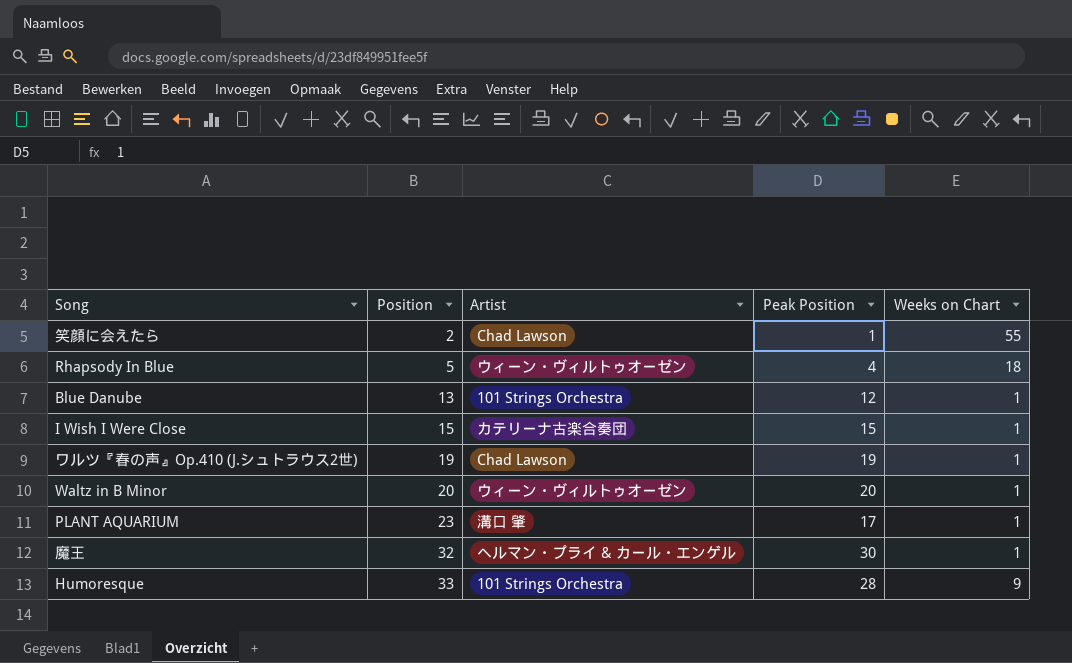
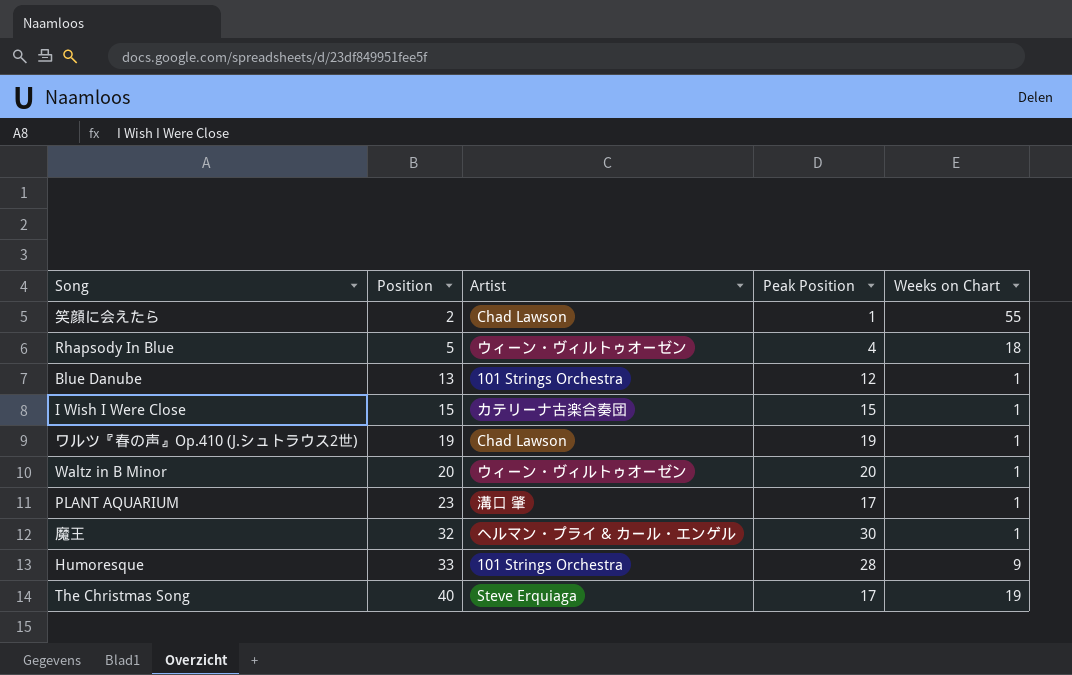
row The Christmas Song: none -> 40 | Steve Erquiaga | 17 | 19

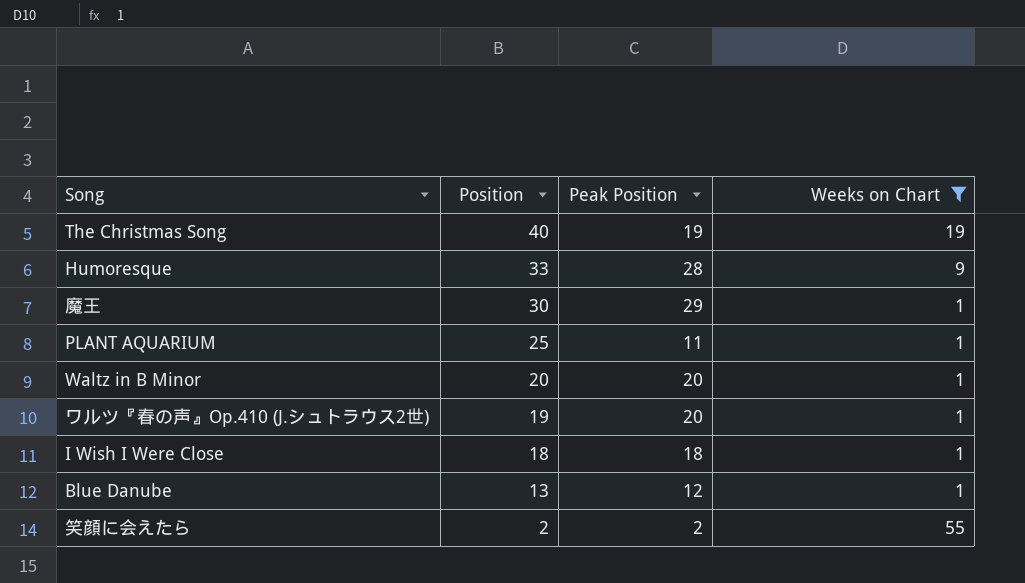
filter: none -> Weeks on Chart != 18
row order: Position ascending -> Position descending
column Artist | position: 3 -> none
The Christmas Song | Peak Position: 17 -> 19
魔王 | Position: 32 -> 30
魔王 | Peak Position: 30 -> 29
PLANT AQUARIUM | Position: 23 -> 25
PLANT AQUARIUM | Peak Position: 17 -> 11
ワルツ『春の声』Op.410 (J.シュトラウス2世) | Peak Position: 19 -> 20
I Wish I Were Close | Position: 15 -> 18
I Wish I Were Close | Peak Position: 15 -> 18
笑顔に会えたら | Peak Position: 1 -> 2

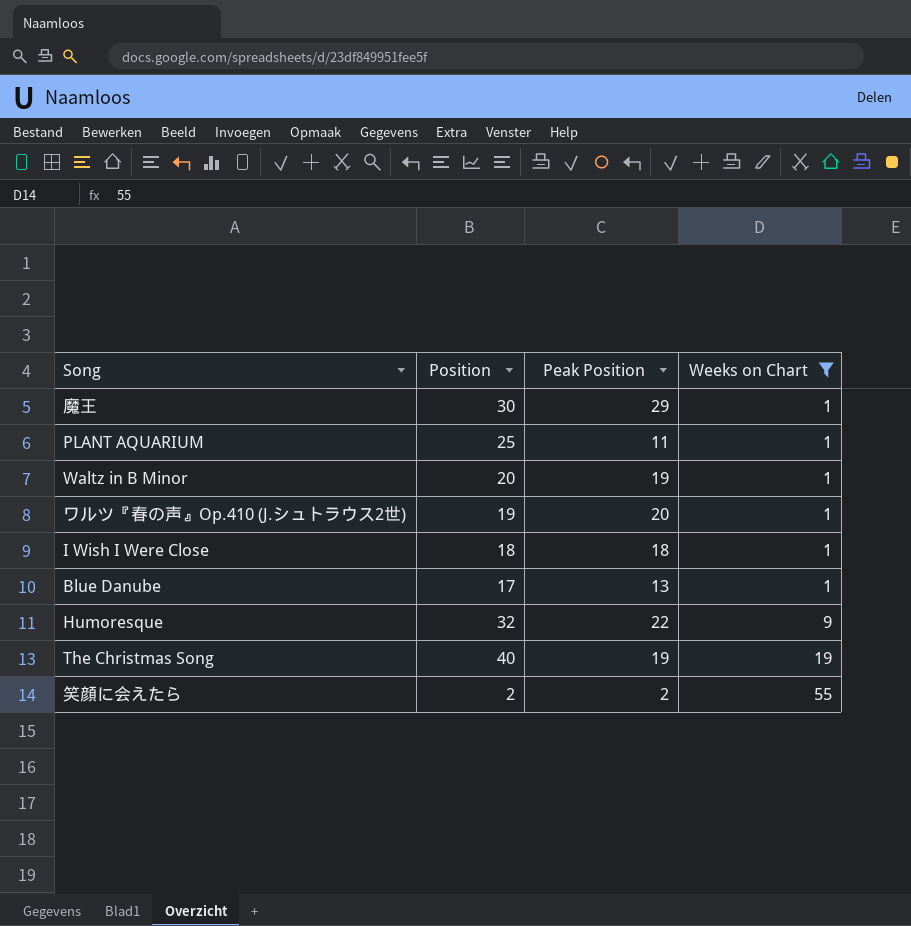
row order: Position descending -> Weeks on Chart ascending
Waltz in B Minor | Peak Position: 20 -> 19
Blue Danube | Position: 13 -> 17
Blue Danube | Peak Position: 12 -> 13
Humoresque | Position: 33 -> 32
Humoresque | Peak Position: 28 -> 22

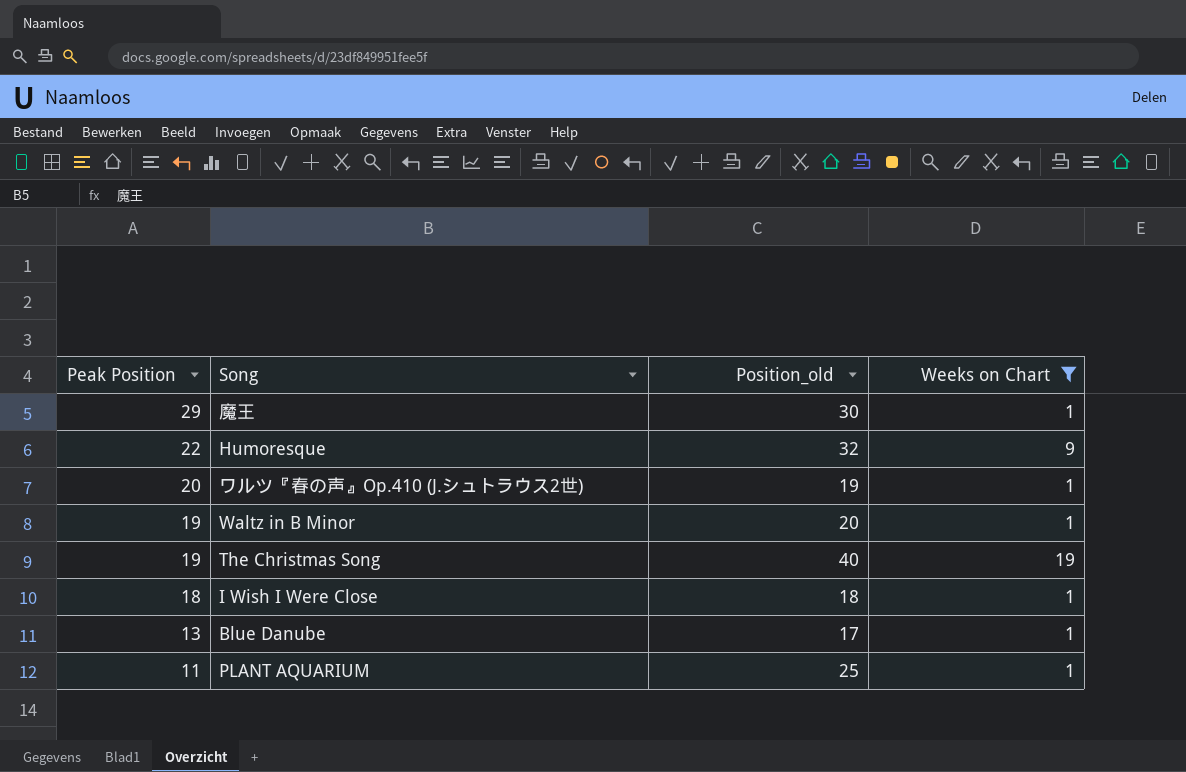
row order: Weeks on Chart ascending -> Peak Position descending
column Peak Position | position: 3 -> 1
column name: Position -> Position_old
row 笑顔に会えたら: 2 | 2 | 55 -> none

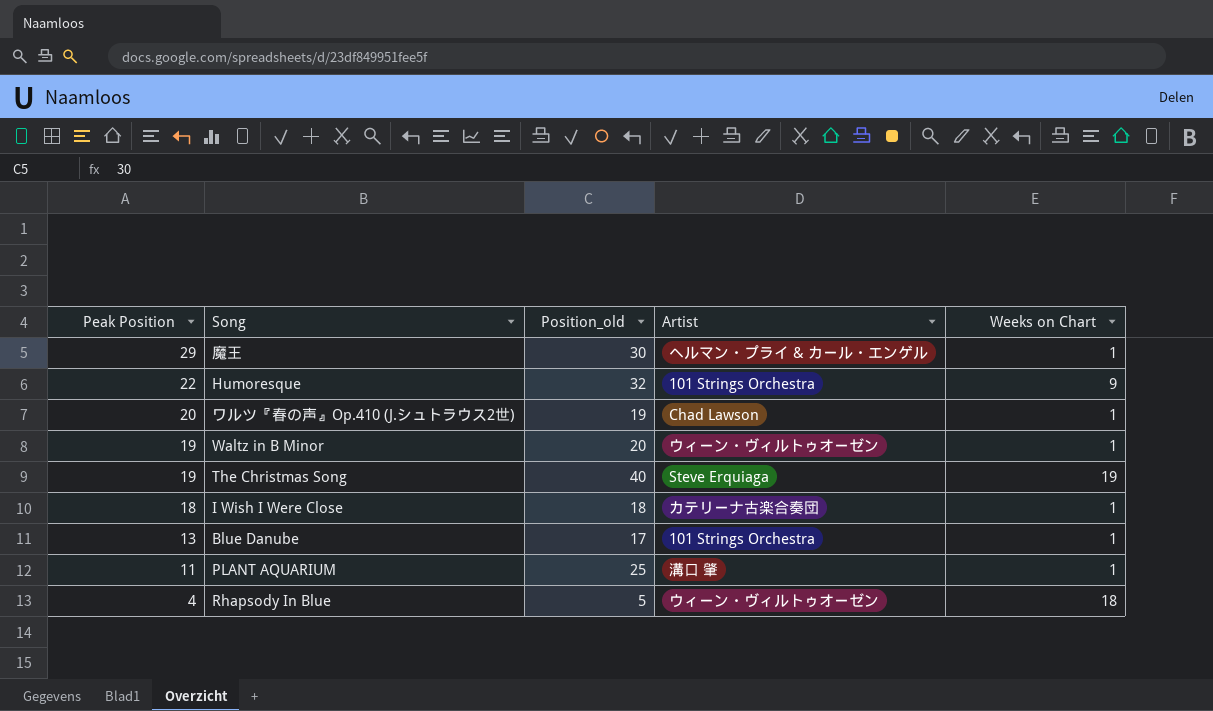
filter: Weeks on Chart != 18 -> none
column Artist | position: none -> 4

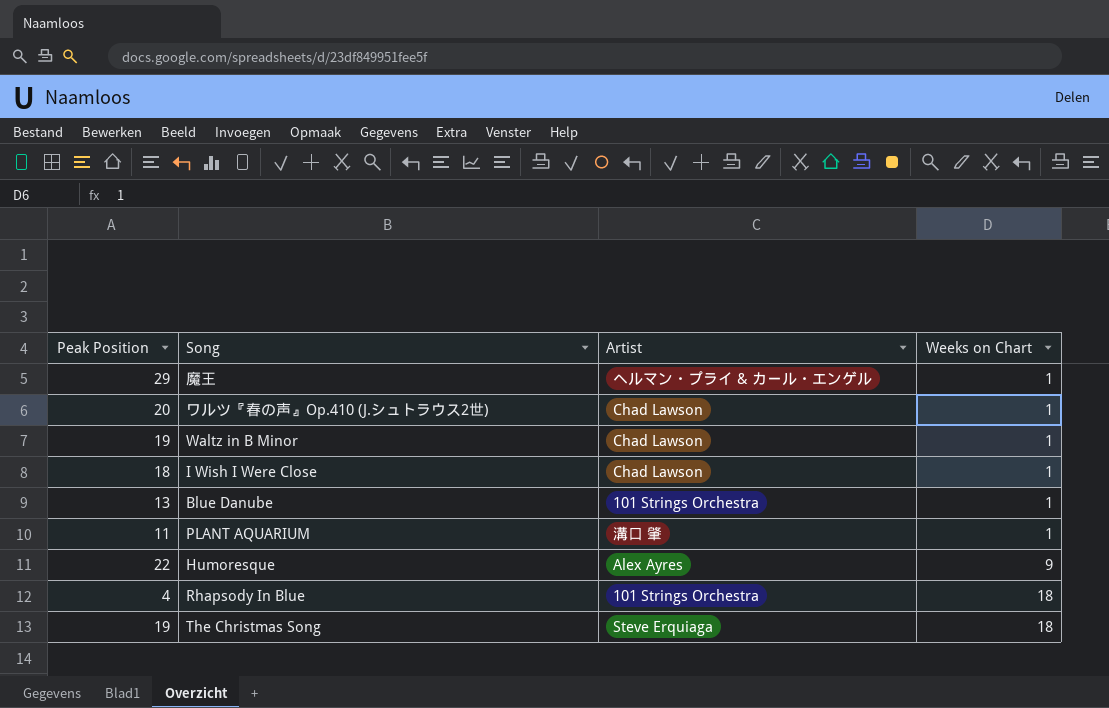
row order: Peak Position descending -> Weeks on Chart ascending
column Position_old | position: 3 -> none
Waltz in B Minor | Artist: ウィーン・ヴィルトゥオーゼン -> Chad Lawson
I Wish I Were Close | Artist: カテリーナ古楽合奏団 -> Chad Lawson
Humoresque | Artist: 101 Strings Orchestra -> Alex Ayres
Rhapsody In Blue | Artist: ウィーン・ヴィルトゥオーゼン -> 101 Strings Orchestra
The Christmas Song | Weeks on Chart: 19 -> 18

